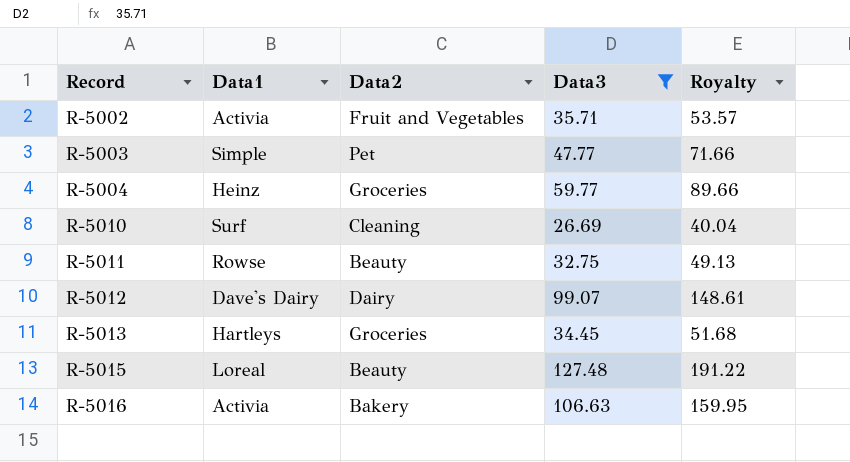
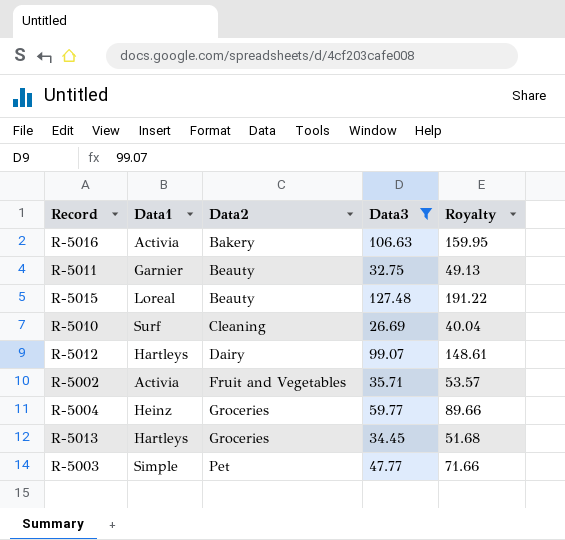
row order: Record ascending -> Data2 ascending
R-5011 | Data1: Rowse -> Garnier
R-5012 | Data1: Dave's Dairy -> Hartleys

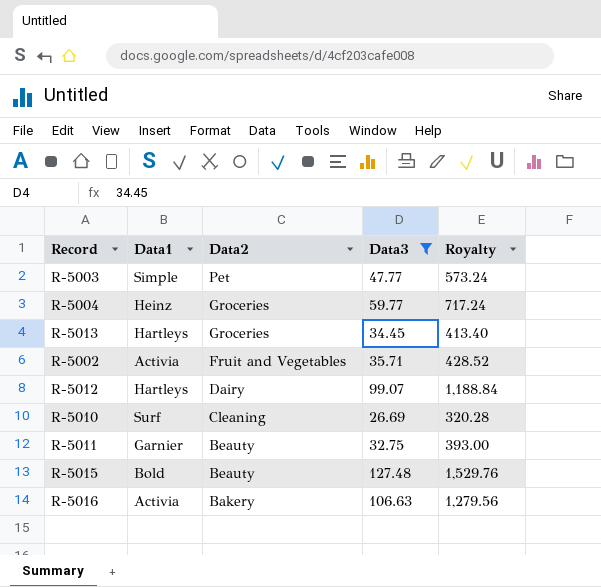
row order: Data2 ascending -> Data2 descending
column Royalty | formula: [Data3] * 1.5 -> [Data3] * 12
R-5015 | Data1: Loreal -> Bold

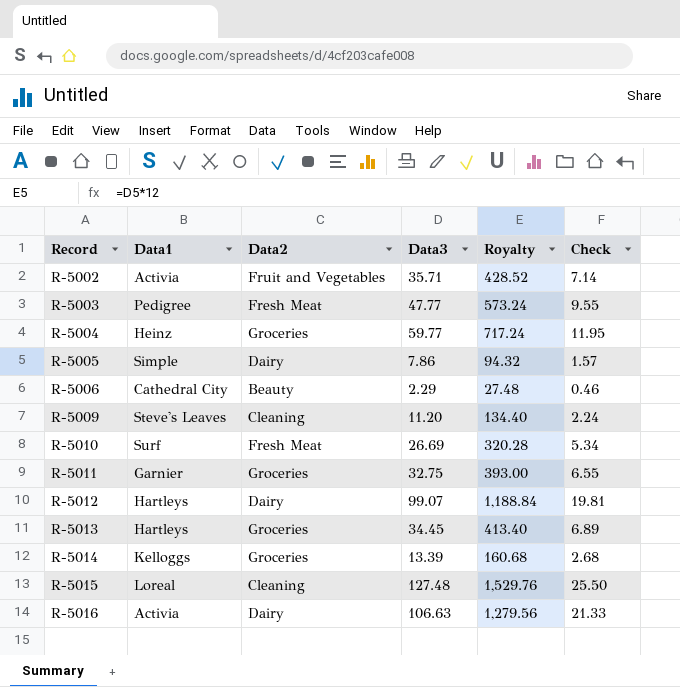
filter: Data3 >= 26.69 -> none
row order: Data2 descending -> Record ascending
column Check | formula: none -> [Data3] * 0.2
R-5003 | Data1: Simple -> Pedigree
R-5003 | Data2: Pet -> Fresh Meat
R-5010 | Data2: Cleaning -> Fresh Meat
R-5011 | Data2: Beauty -> Groceries
R-5015 | Data1: Bold -> Loreal
R-5015 | Data2: Beauty -> Cleaning
R-5016 | Data2: Bakery -> Dairy

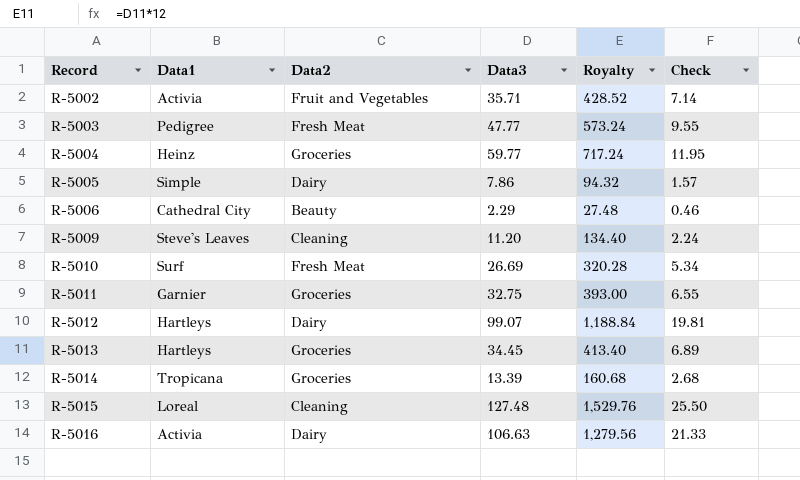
R-5014 | Data1: Kelloggs -> Tropicana

